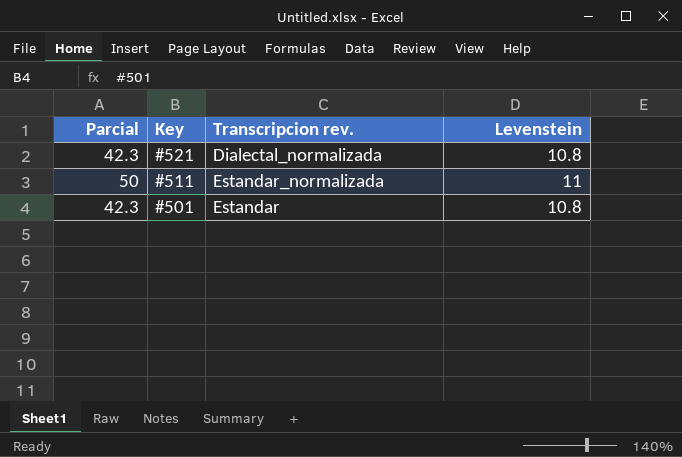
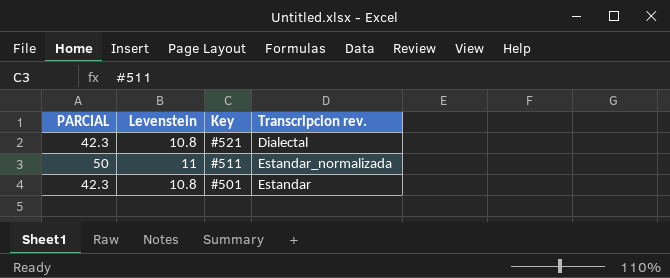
column name: Parcial -> PARCIAL
column Levenstein | position: 4 -> 2
#521 | Transcripcion rev.: Dialectal_normalizada -> Dialectal

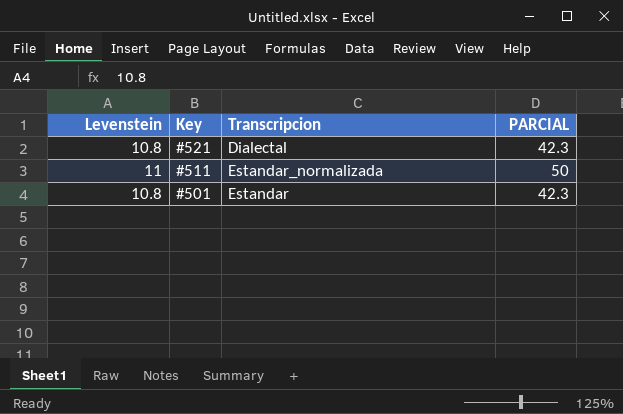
column name: Transcripcion rev. -> Transcripcion
column PARCIAL | position: 1 -> 4

